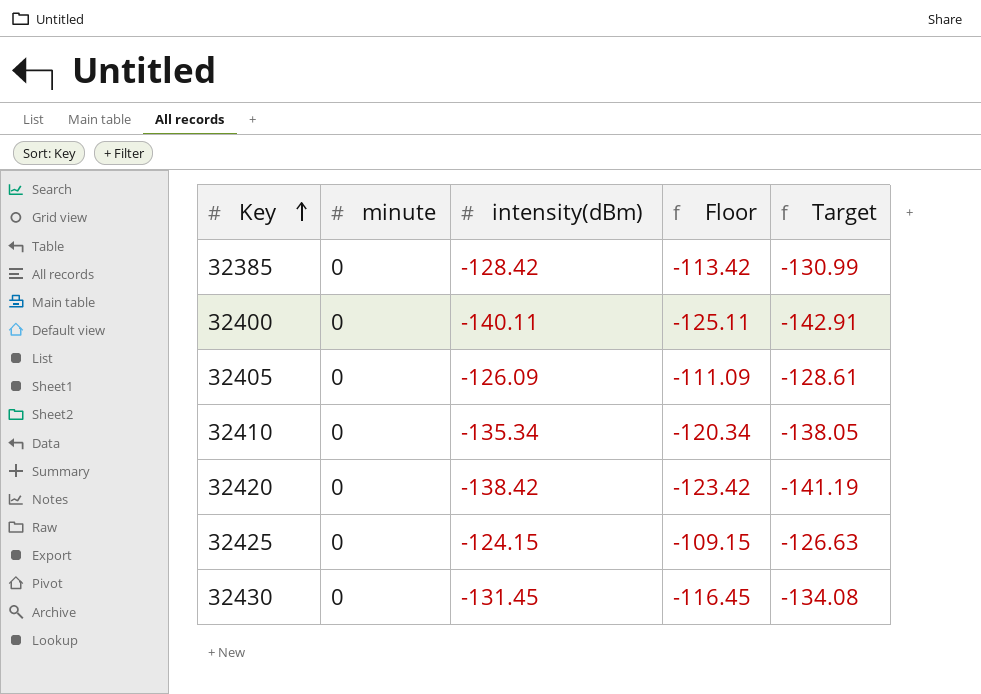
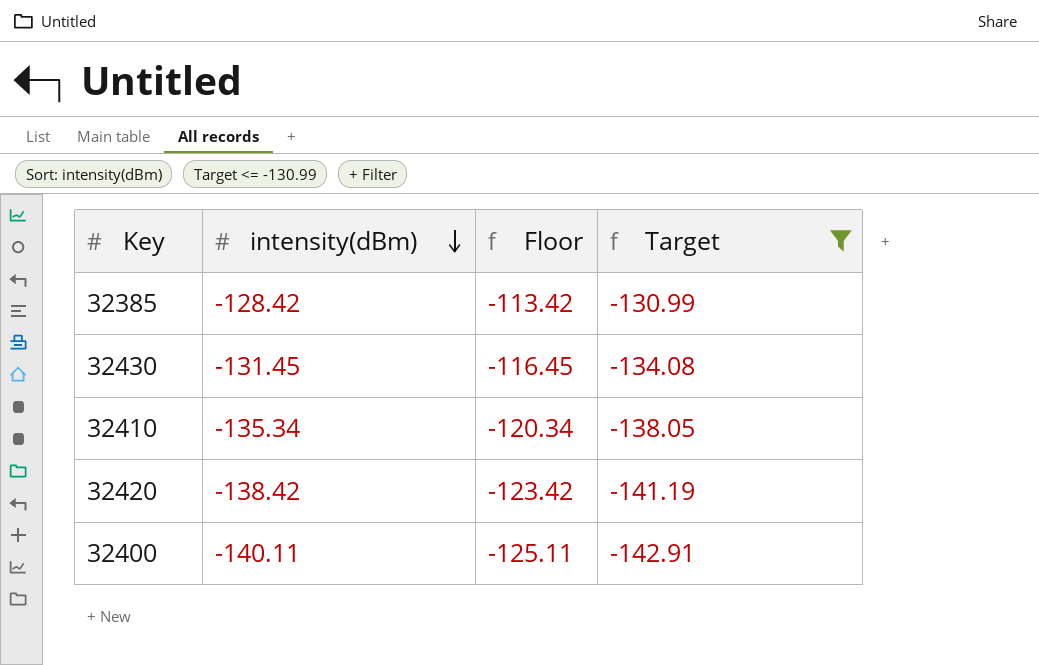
filter: none -> Target <= -130.99
row order: Key ascending -> intensity(dBm) descending
column minute | position: 2 -> none

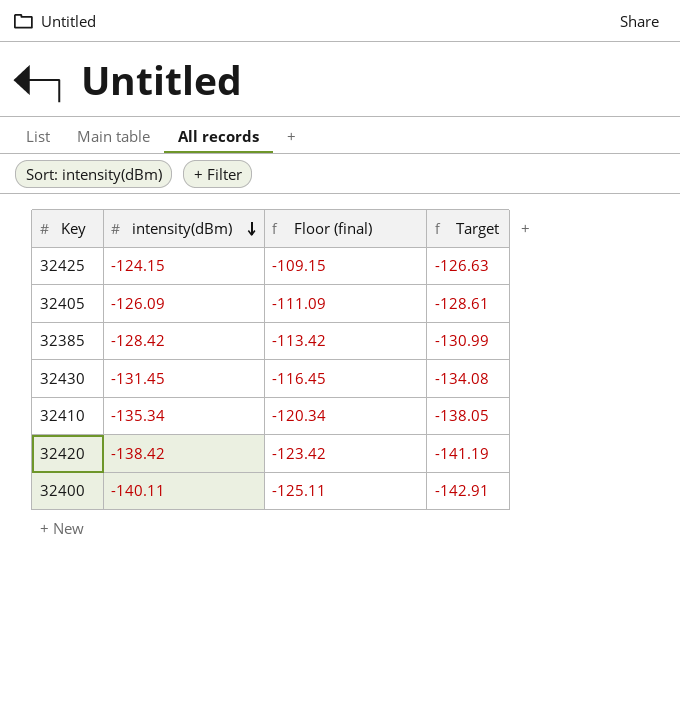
filter: Target <= -130.99 -> none
column name: Floor -> Floor (final)

